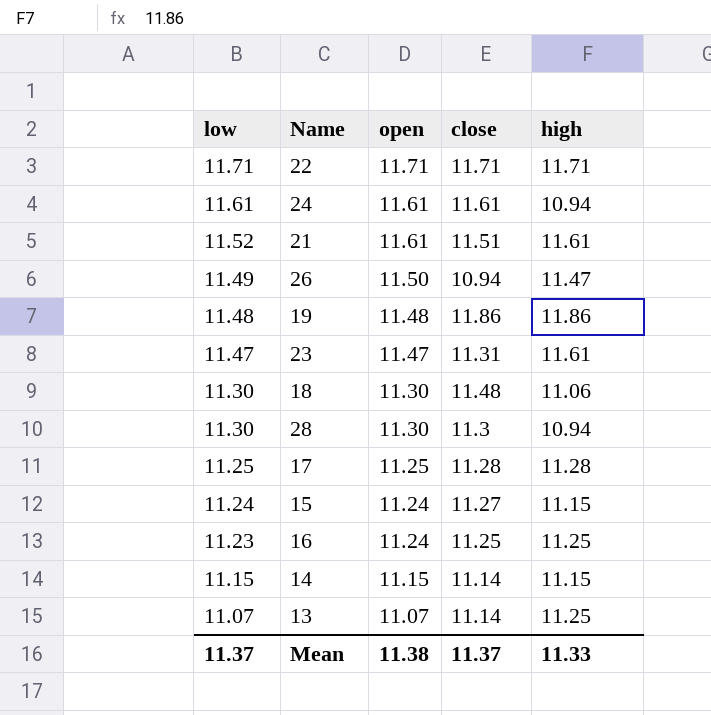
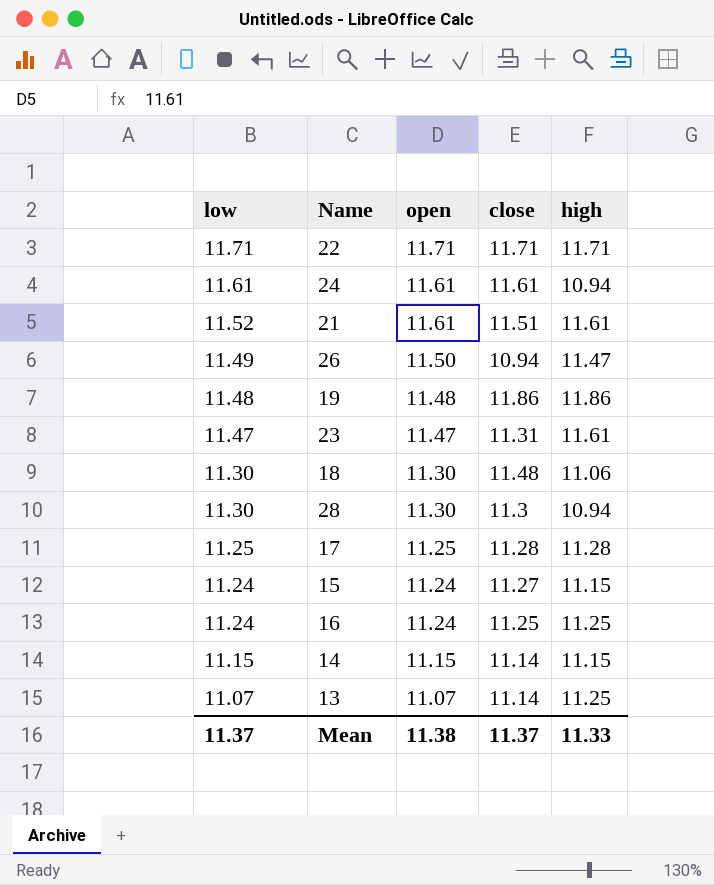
16 | low: 11.23 -> 11.24

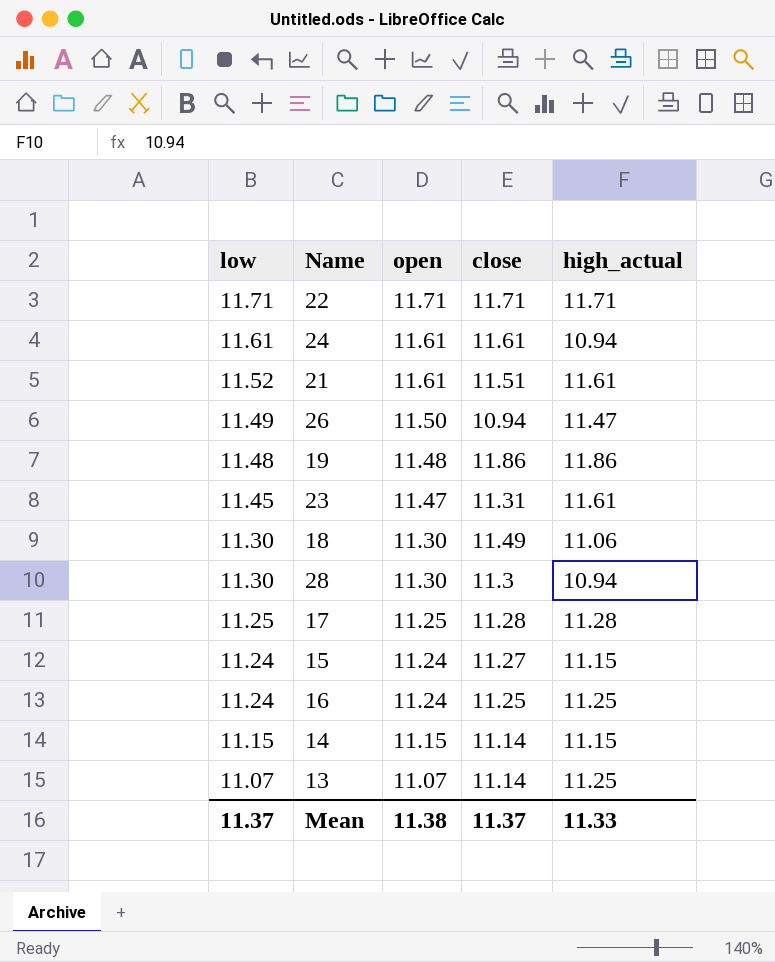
column name: high -> high_actual
23 | low: 11.47 -> 11.45
18 | close: 11.48 -> 11.49

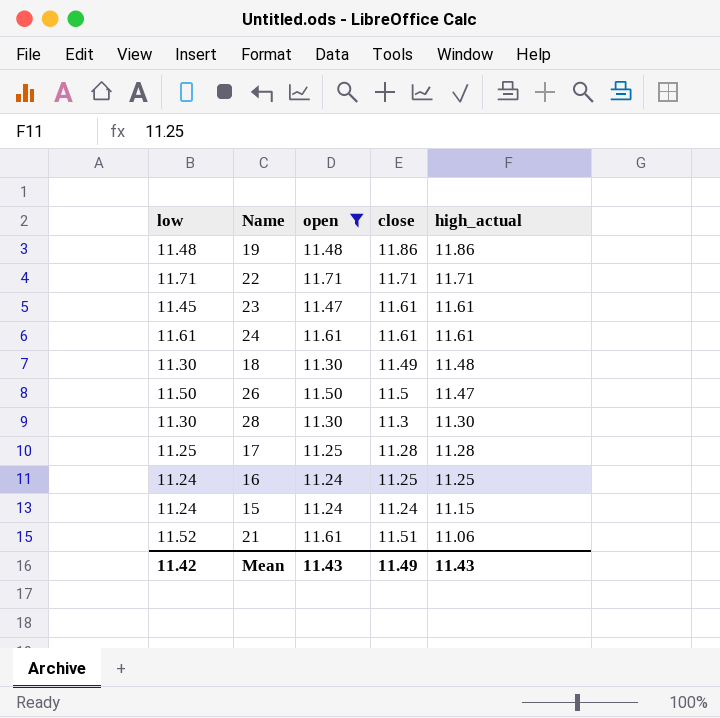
filter: none -> open >= 11.24
row order: low descending -> high_actual descending
23 | close: 11.31 -> 11.61
24 | high_actual: 10.94 -> 11.61
18 | high_actual: 11.06 -> 11.48
26 | low: 11.49 -> 11.50
26 | close: 10.94 -> 11.5
28 | high_actual: 10.94 -> 11.30
15 | close: 11.27 -> 11.24
21 | high_actual: 11.61 -> 11.06
Mean | low: 11.37 -> 11.42
Mean | open: 11.38 -> 11.43
Mean | close: 11.37 -> 11.49
Mean | high_actual: 11.33 -> 11.43

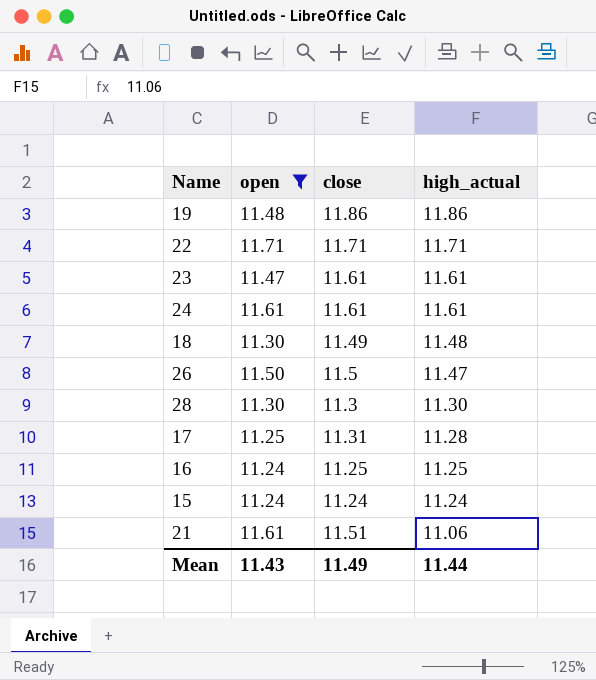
column low | position: 1 -> none
17 | close: 11.28 -> 11.31
15 | high_actual: 11.15 -> 11.24
Mean | high_actual: 11.43 -> 11.44

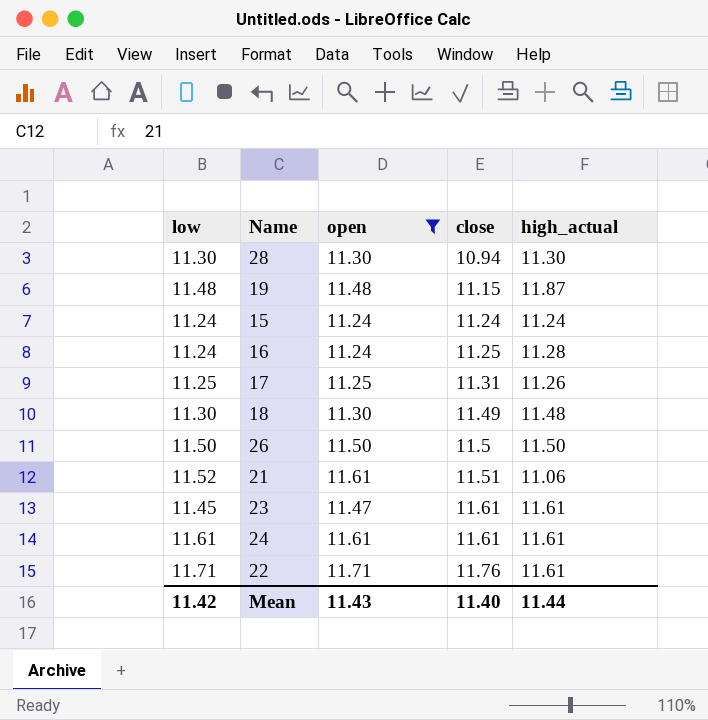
row order: high_actual descending -> close ascending
column low | position: none -> 1
28 | close: 11.3 -> 10.94
19 | close: 11.86 -> 11.15
19 | high_actual: 11.86 -> 11.87
16 | high_actual: 11.25 -> 11.28
17 | high_actual: 11.28 -> 11.26
26 | high_actual: 11.47 -> 11.50
22 | close: 11.71 -> 11.76
22 | high_actual: 11.71 -> 11.61
Mean | close: 11.49 -> 11.40

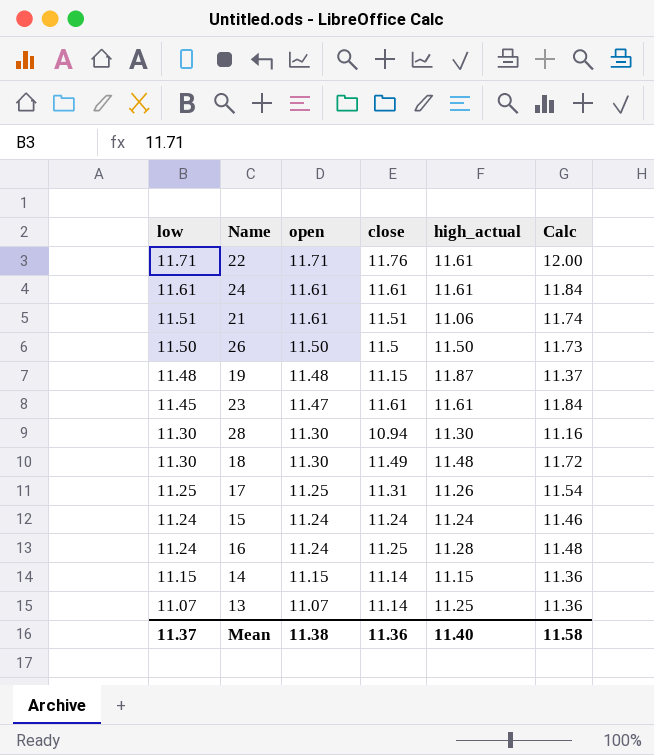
filter: open >= 11.24 -> none
row order: close ascending -> low descending
column Calc | formula: none -> [close] * 1.02
21 | low: 11.52 -> 11.51
Mean | low: 11.42 -> 11.37
Mean | open: 11.43 -> 11.38
Mean | close: 11.40 -> 11.36
Mean | high_actual: 11.44 -> 11.40

